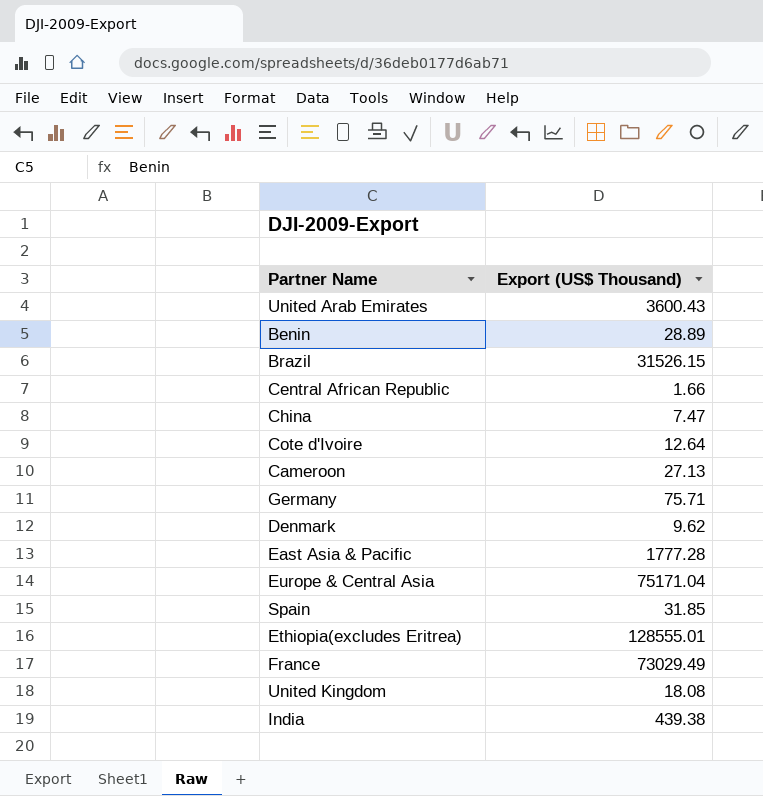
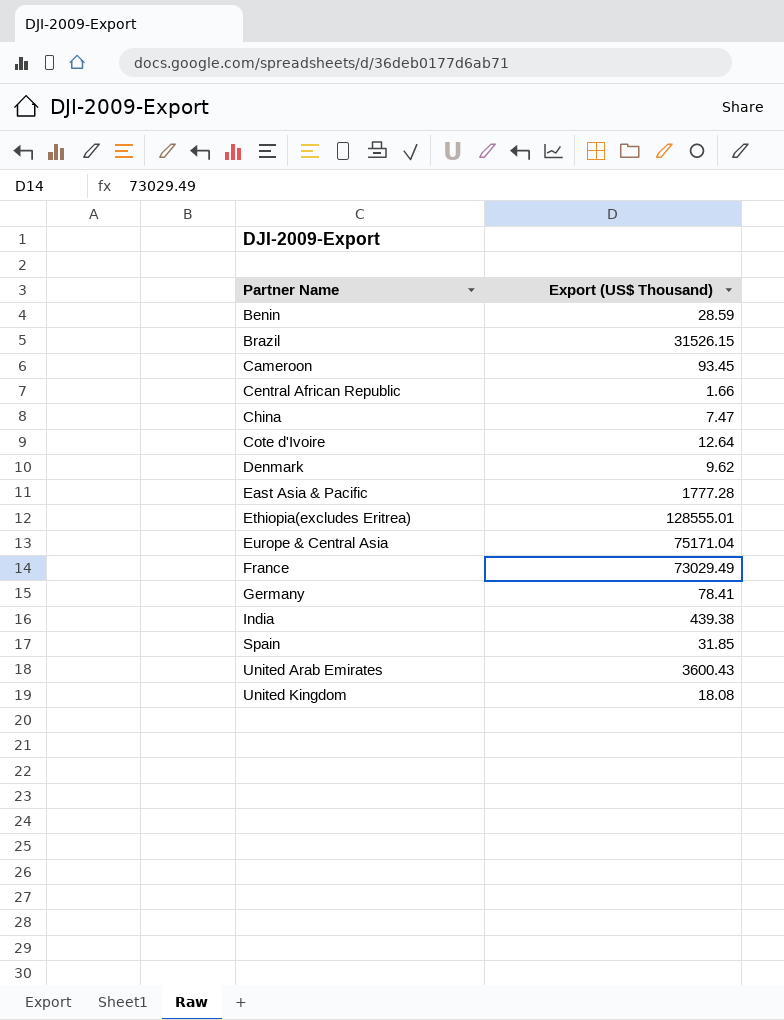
row order: none -> Partner Name ascending
Benin | Export (US$ Thousand): 28.89 -> 28.59
Cameroon | Export (US$ Thousand): 27.13 -> 93.45
Germany | Export (US$ Thousand): 75.71 -> 78.41

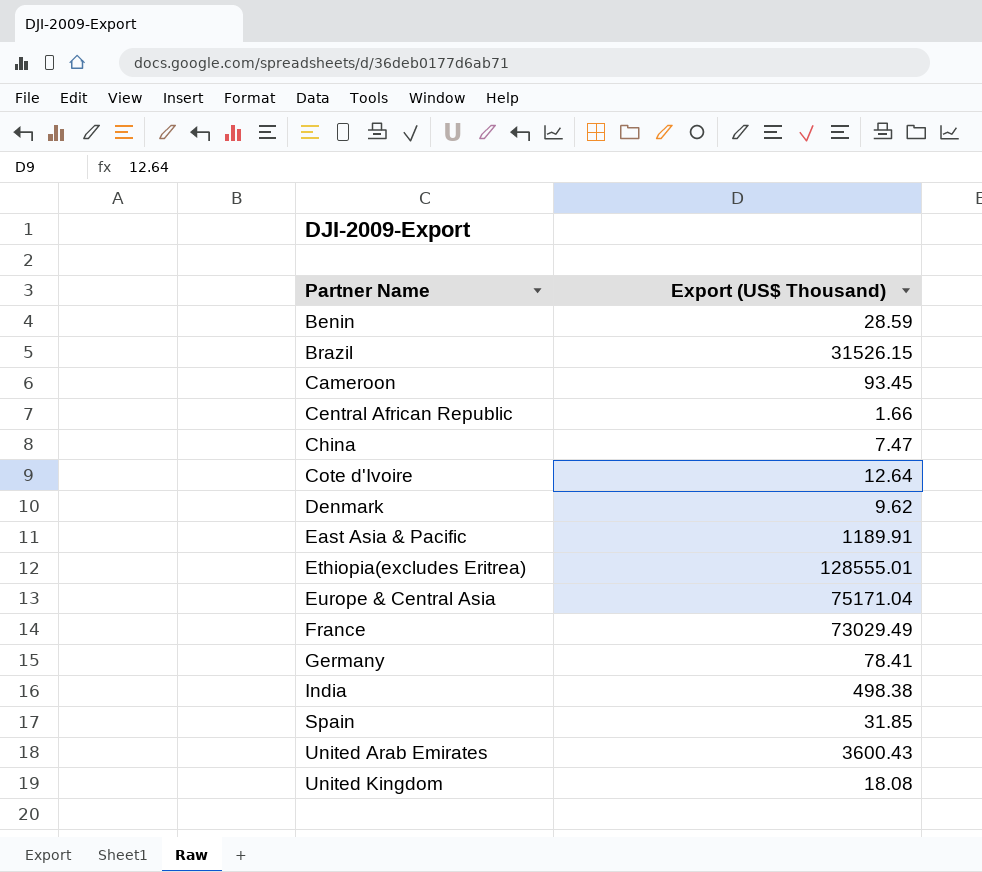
East Asia & Pacific | Export (US$ Thousand): 1777.28 -> 1189.91
India | Export (US$ Thousand): 439.38 -> 498.38

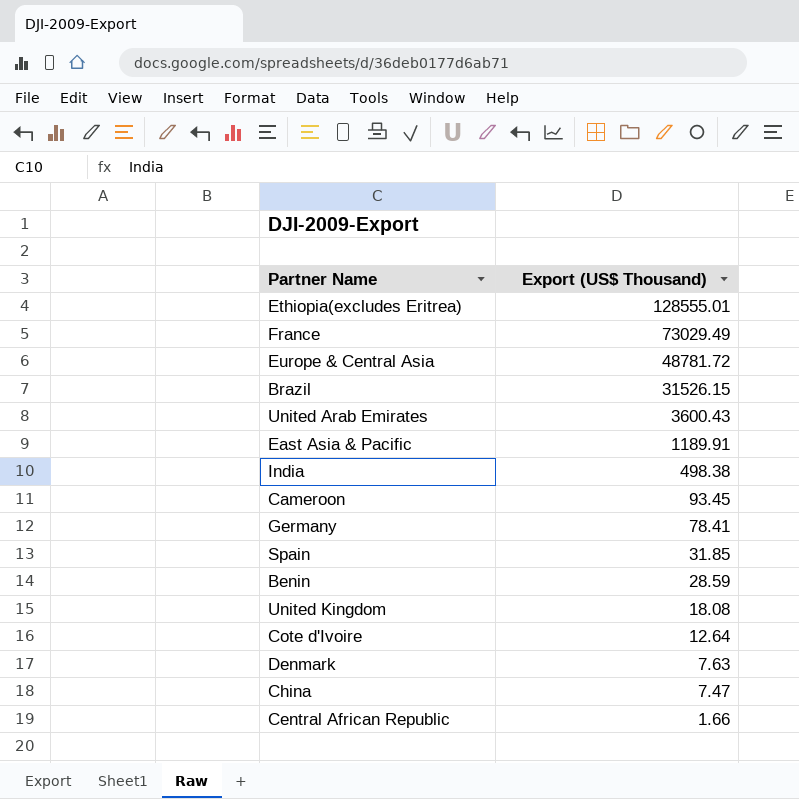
row order: Partner Name ascending -> Export (US$ Thousand) descending
Europe & Central Asia | Export (US$ Thousand): 75171.04 -> 48781.72
Denmark | Export (US$ Thousand): 9.62 -> 7.63

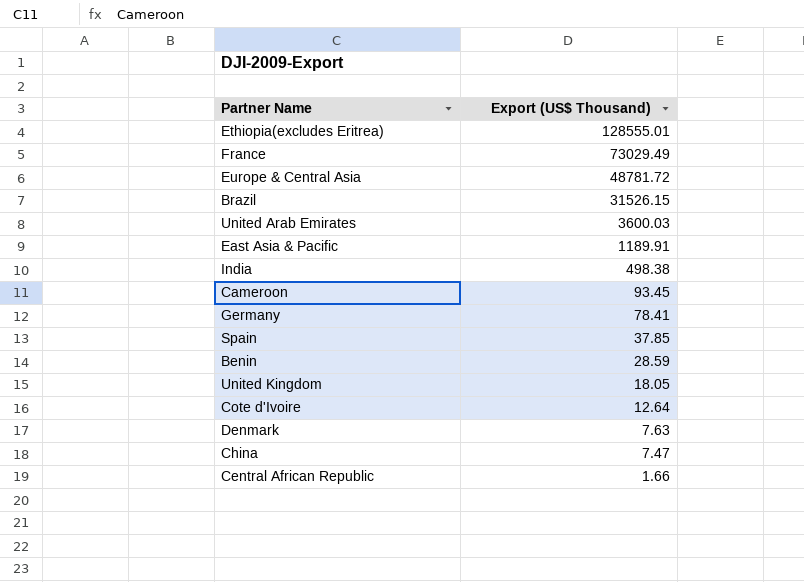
United Arab Emirates | Export (US$ Thousand): 3600.43 -> 3600.03
Spain | Export (US$ Thousand): 31.85 -> 37.85
United Kingdom | Export (US$ Thousand): 18.08 -> 18.05

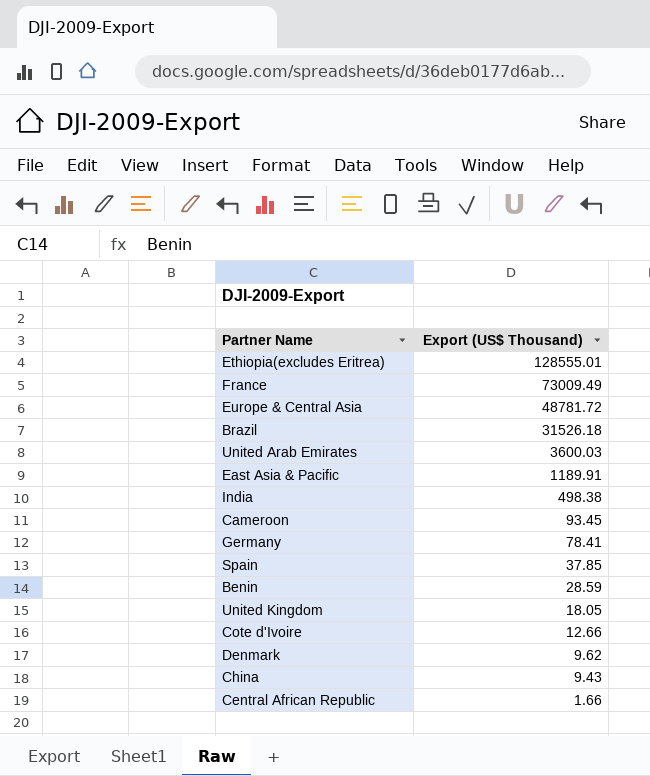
France | Export (US$ Thousand): 73029.49 -> 73009.49
Brazil | Export (US$ Thousand): 31526.15 -> 31526.18
Cote d'Ivoire | Export (US$ Thousand): 12.64 -> 12.66
Denmark | Export (US$ Thousand): 7.63 -> 9.62
China | Export (US$ Thousand): 7.47 -> 9.43

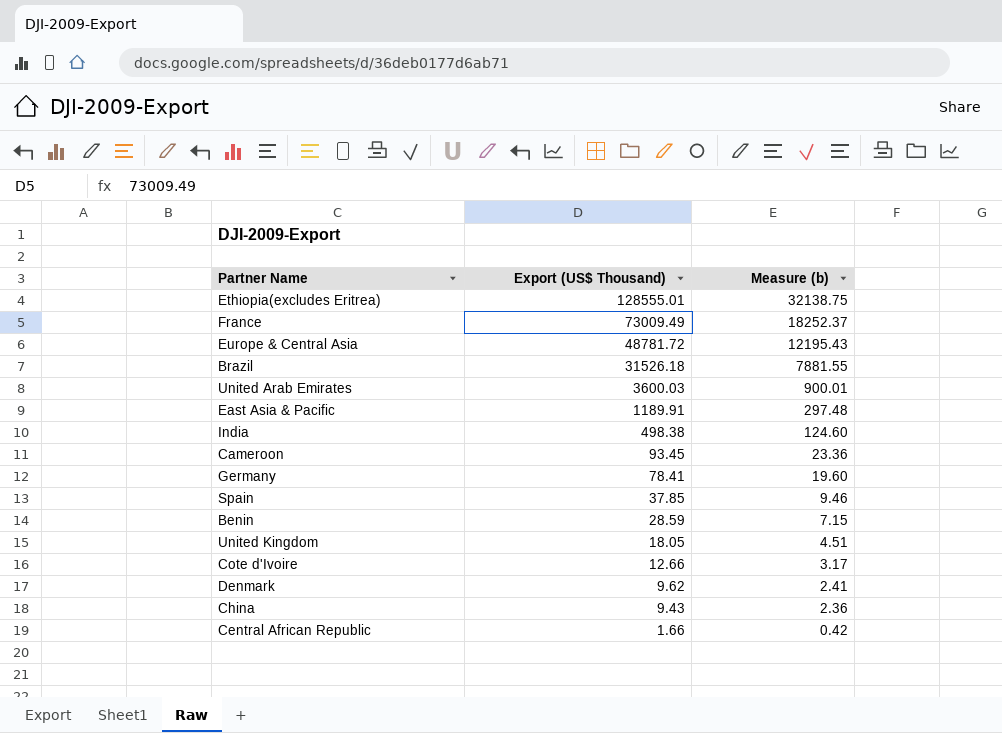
column Measure (b) | formula: none -> [Export (US$ Thousand)] * 0.25

